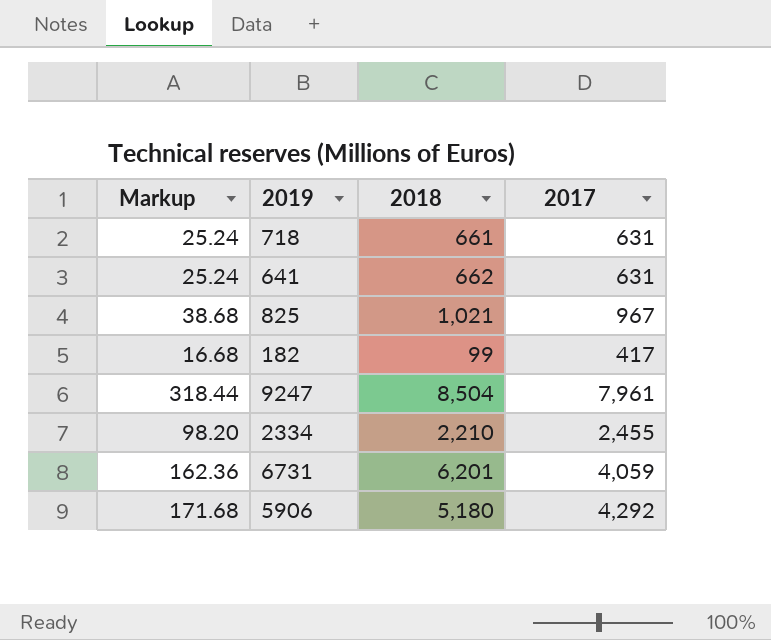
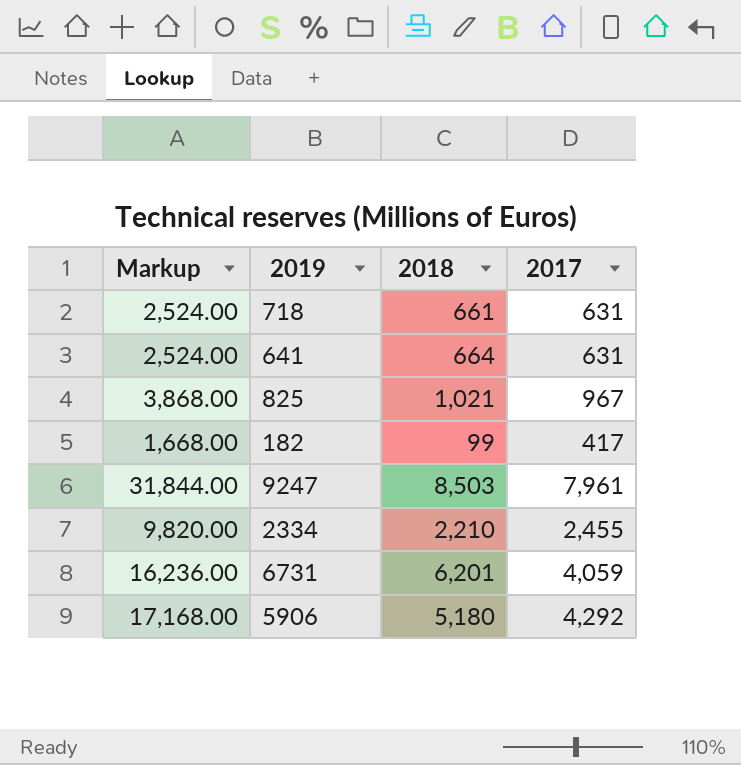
column Markup | formula: [2017] * 0.04 -> [2017] * 4
641 | 2018: 662 -> 664
9247 | 2018: 8,504 -> 8,503

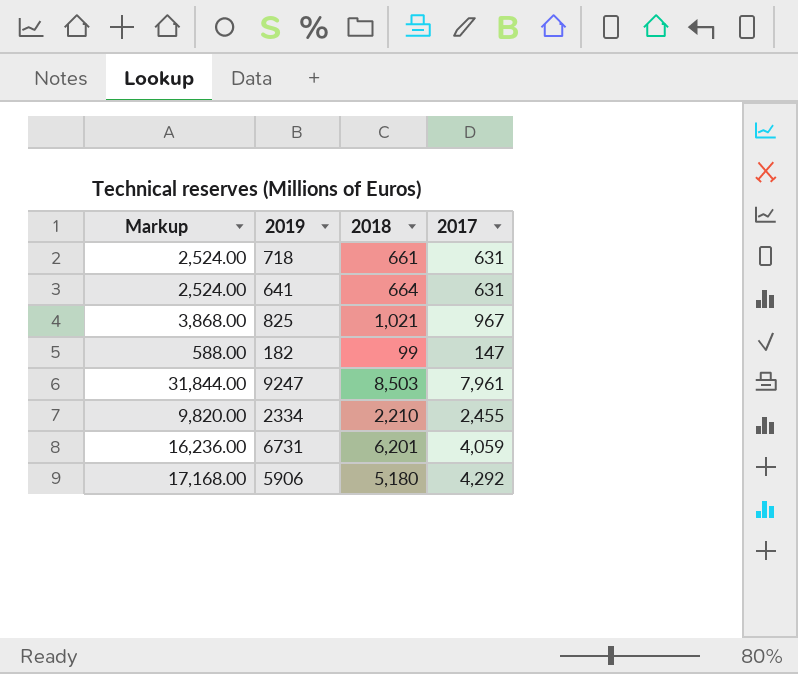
182 | Markup: 1,668.00 -> 588.00
182 | 2017: 417 -> 147

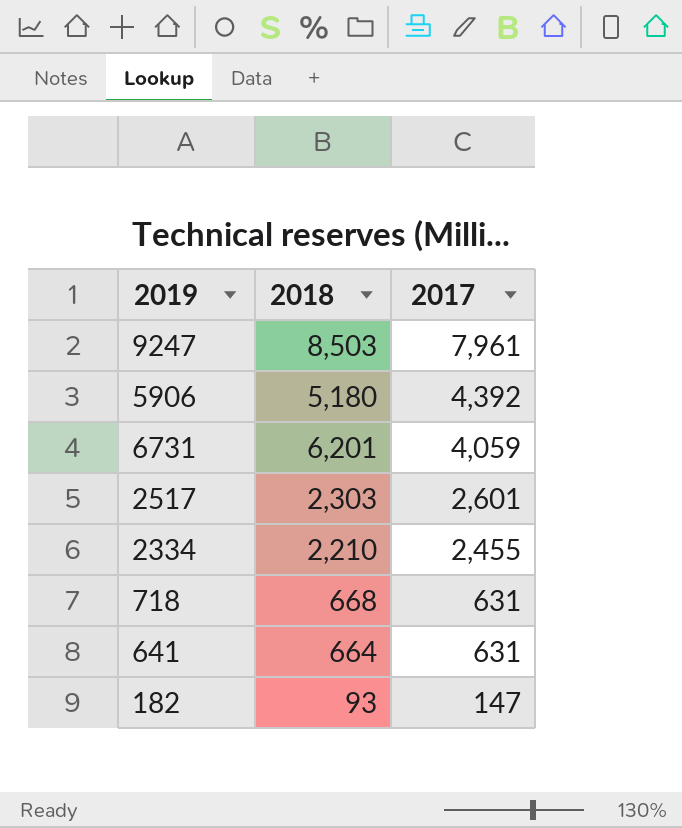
row order: none -> 2017 descending
column Markup | formula: [2017] * 4 -> none
row 825: 3,868.00 | 1,021 | 967 -> none
5906 | 2017: 4,292 -> 4,392
row 2517: none -> 2,303 | 2,601
718 | 2018: 661 -> 668
182 | 2018: 99 -> 93

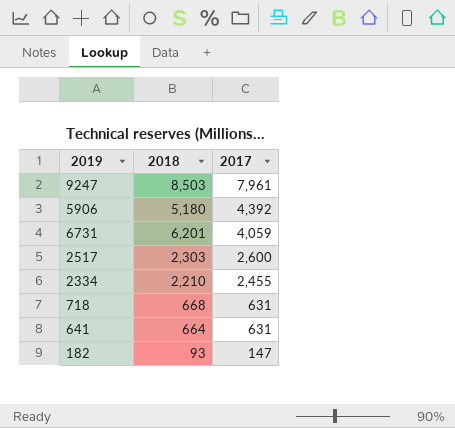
2517 | 2017: 2,601 -> 2,600

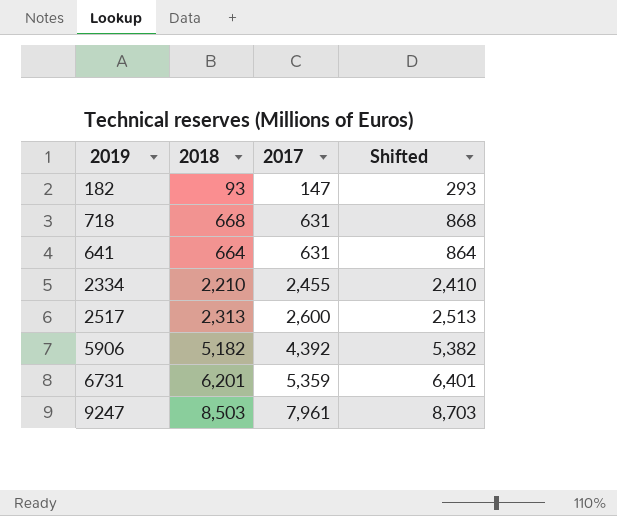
row order: 2017 descending -> 2017 ascending
column Shifted | formula: none -> [2018] + 200
2517 | 2018: 2,303 -> 2,313
5906 | 2018: 5,180 -> 5,182
6731 | 2017: 4,059 -> 5,359

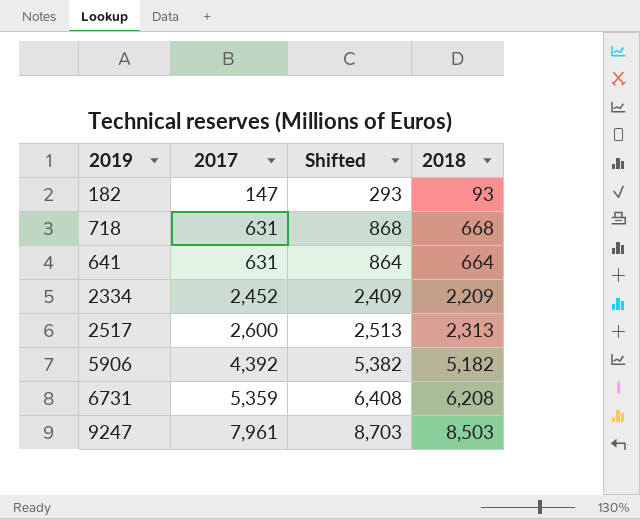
column 2018 | position: 2 -> 4
2334 | 2017: 2,455 -> 2,452
2334 | Shifted: 2,410 -> 2,409
2334 | 2018: 2,210 -> 2,209
6731 | Shifted: 6,401 -> 6,408
6731 | 2018: 6,201 -> 6,208

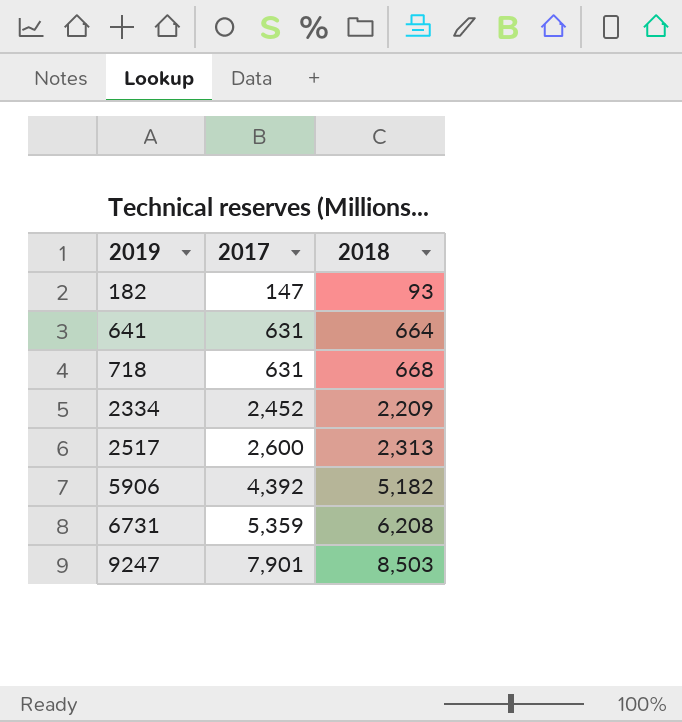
row order: 2017 ascending -> 2019 ascending
column Shifted | formula: [2018] + 200 -> none
9247 | 2017: 7,961 -> 7,901

